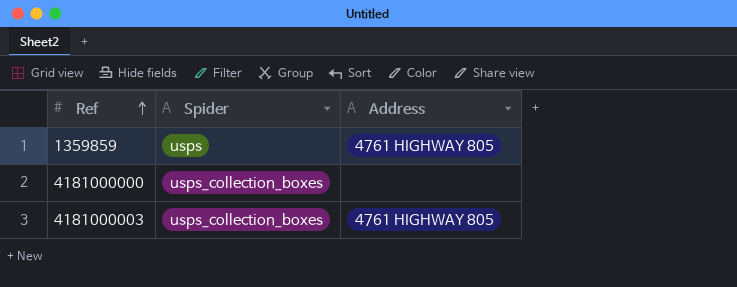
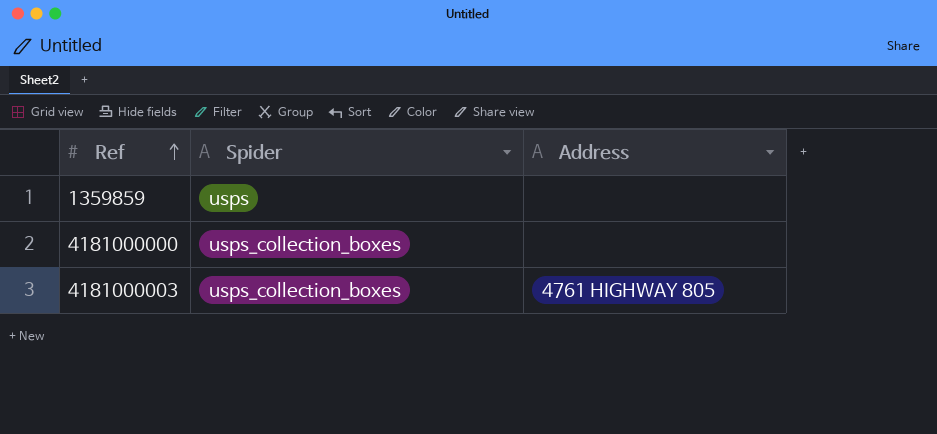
1359859 | Address: 4761 HIGHWAY 805 -> none

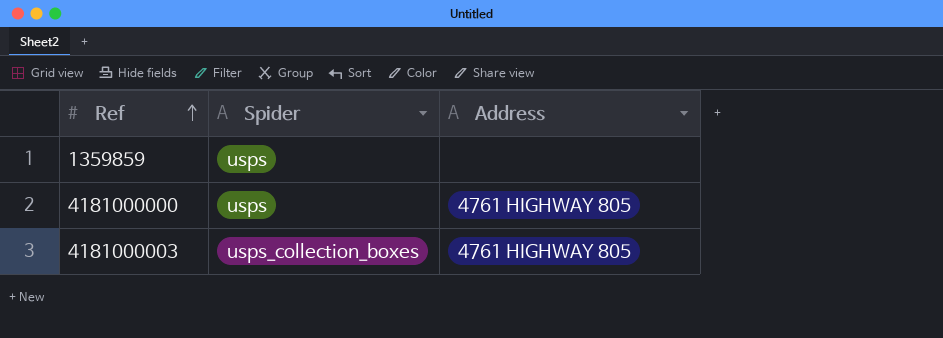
4181000000 | Spider: usps_collection_boxes -> usps
4181000000 | Address: none -> 4761 HIGHWAY 805

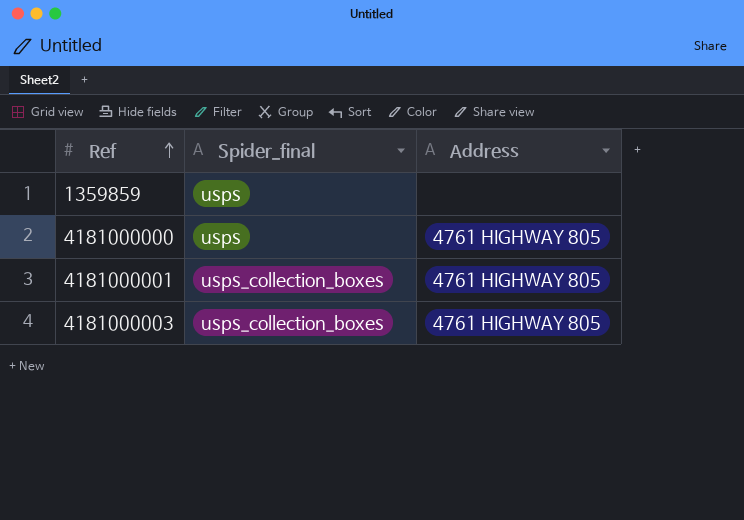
column name: Spider -> Spider_final
row 4181000001: none -> usps_collection_boxes | 4761 HIGHWAY 805

